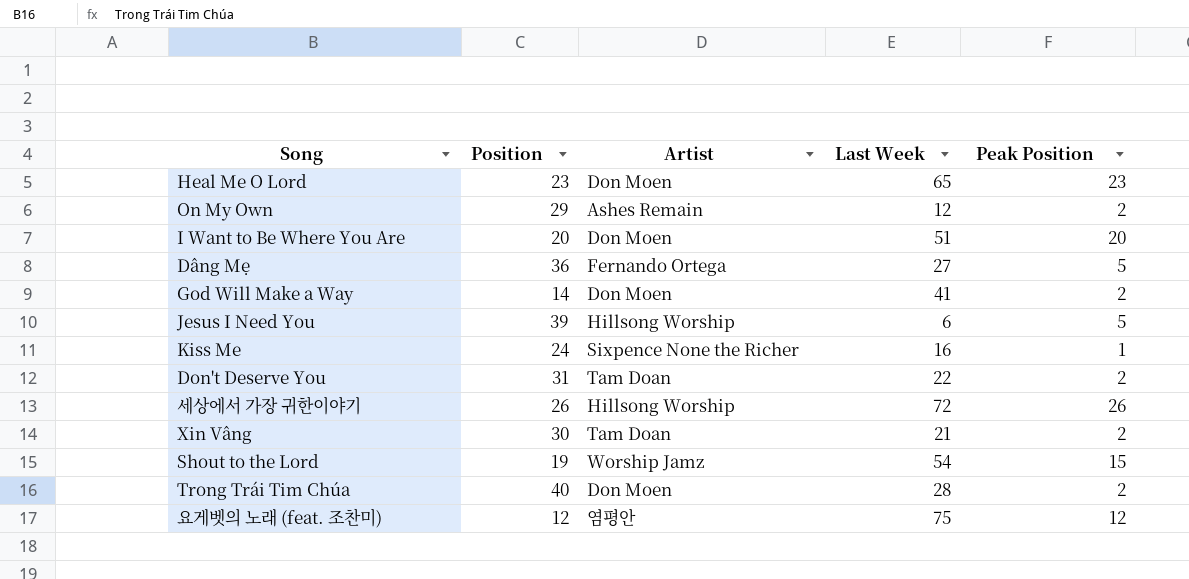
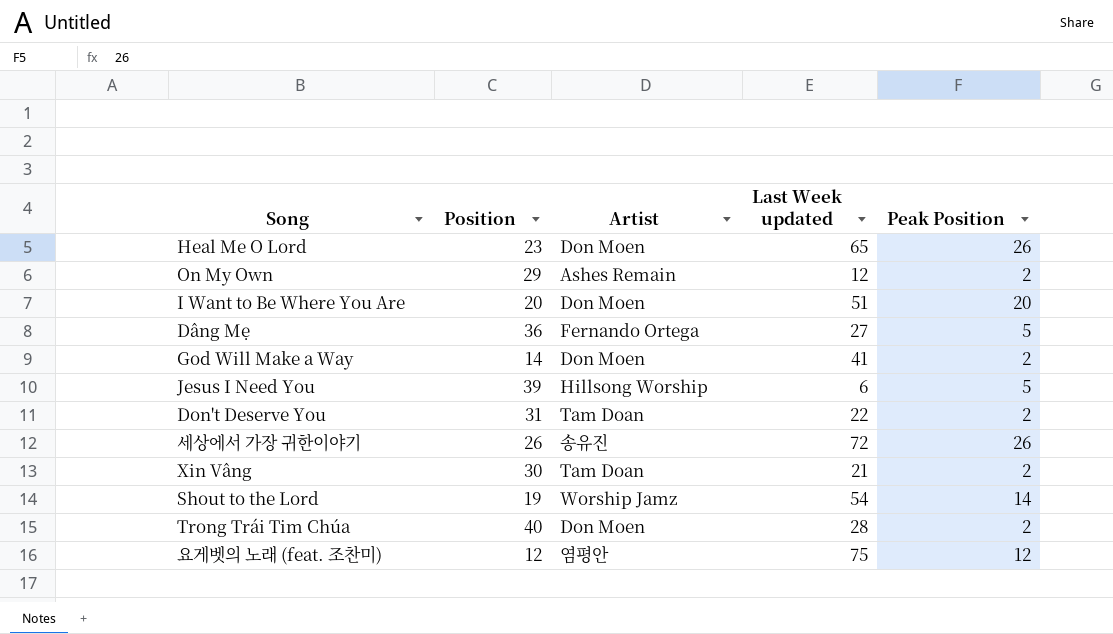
column name: Last Week -> Last Week updated
row Kiss Me: 24 | Sixpence None the Richer | 16 | 1 -> none
Heal Me O Lord | Peak Position: 23 -> 26
세상에서 가장 귀한이야기 | Artist: Hillsong Worship -> 송유진
Shout to the Lord | Peak Position: 15 -> 14

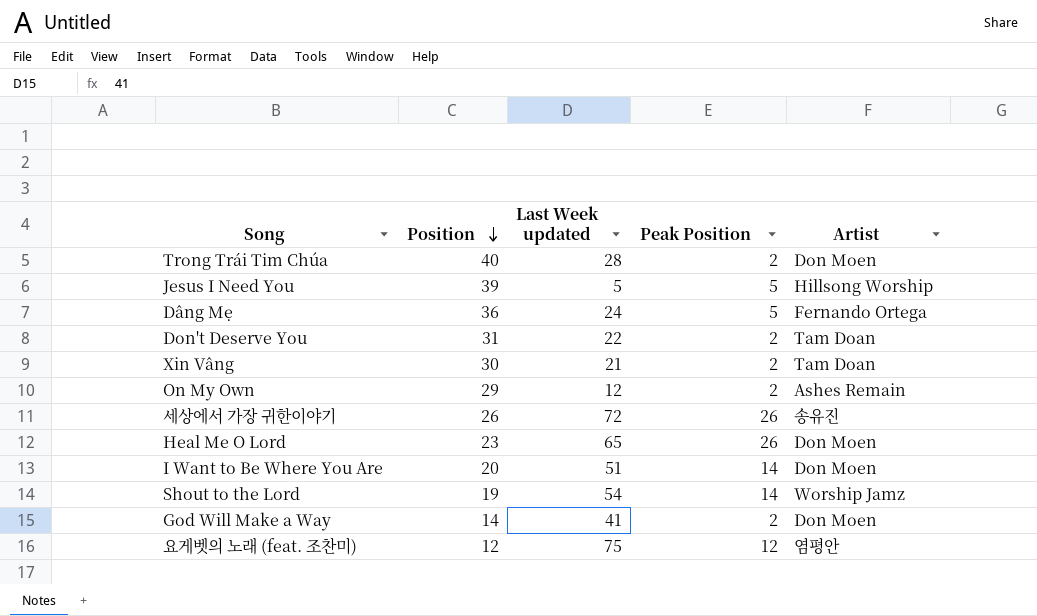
row order: none -> Position descending
column Artist | position: 3 -> 5
Jesus I Need You | Last Week updated: 6 -> 5
Dâng Mẹ | Last Week updated: 27 -> 24
I Want to Be Where You Are | Peak Position: 20 -> 14

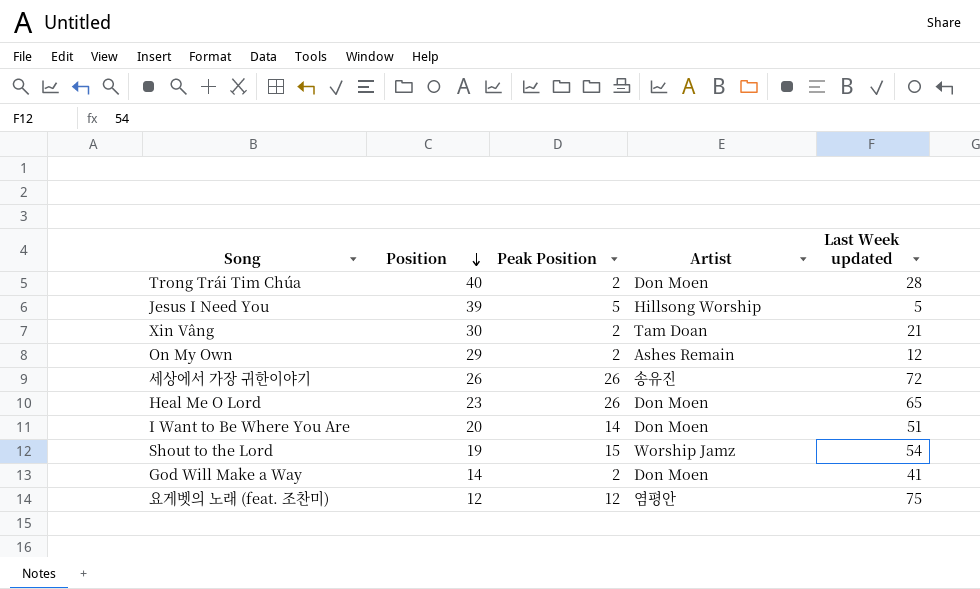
column Last Week updated | position: 3 -> 5
row Dâng Mẹ: 36 | 24 | 5 | Fernando Ortega -> none
row Don't Deserve You: 31 | 22 | 2 | Tam Doan -> none
Shout to the Lord | Peak Position: 14 -> 15

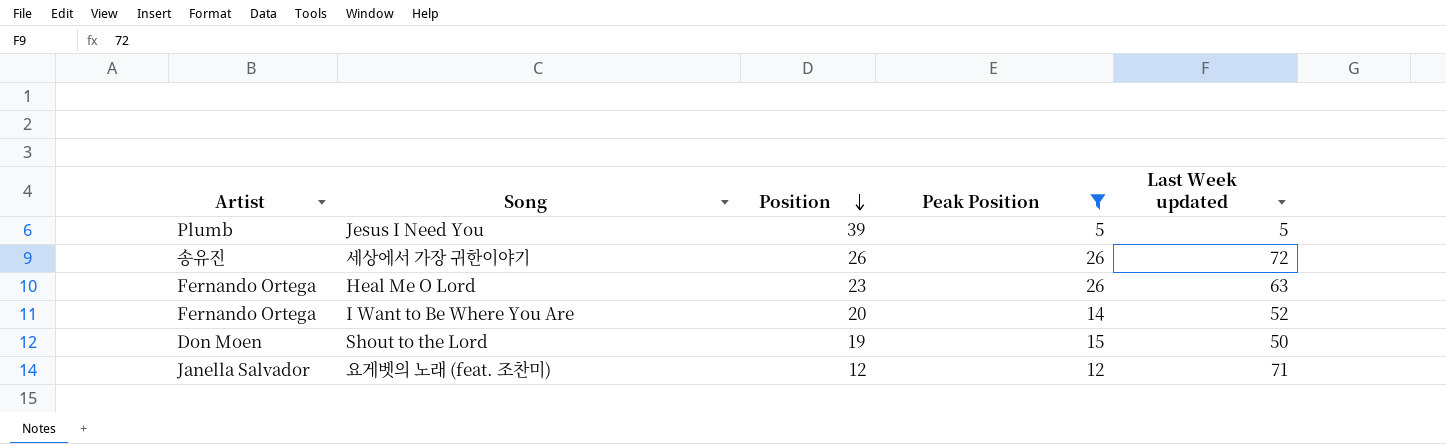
filter: none -> Peak Position != 2
column Artist | position: 4 -> 1
Jesus I Need You | Artist: Hillsong Worship -> Plumb
Heal Me O Lord | Artist: Don Moen -> Fernando Ortega
Heal Me O Lord | Last Week updated: 65 -> 63
I Want to Be Where You Are | Artist: Don Moen -> Fernando Ortega
I Want to Be Where You Are | Last Week updated: 51 -> 52
Shout to the Lord | Artist: Worship Jamz -> Don Moen
Shout to the Lord | Last Week updated: 54 -> 50
요게벳의 노래 (feat. 조찬미) | Artist: 염평안 -> Janella Salvador
요게벳의 노래 (feat. 조찬미) | Last Week updated: 75 -> 71

